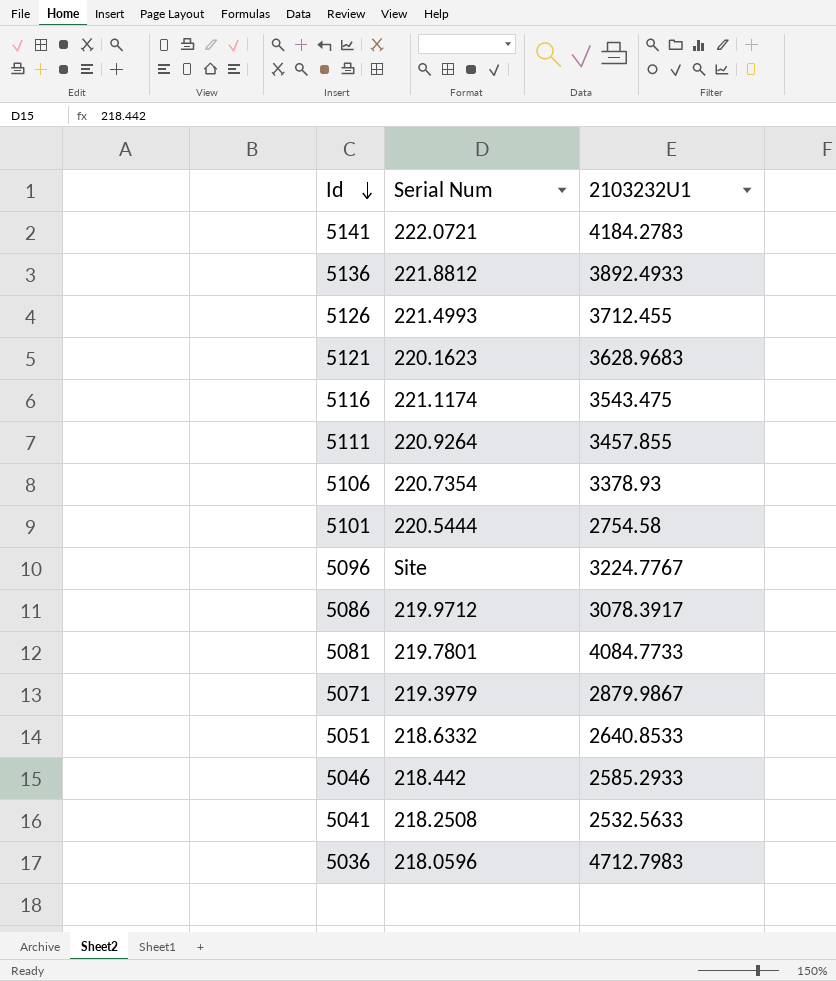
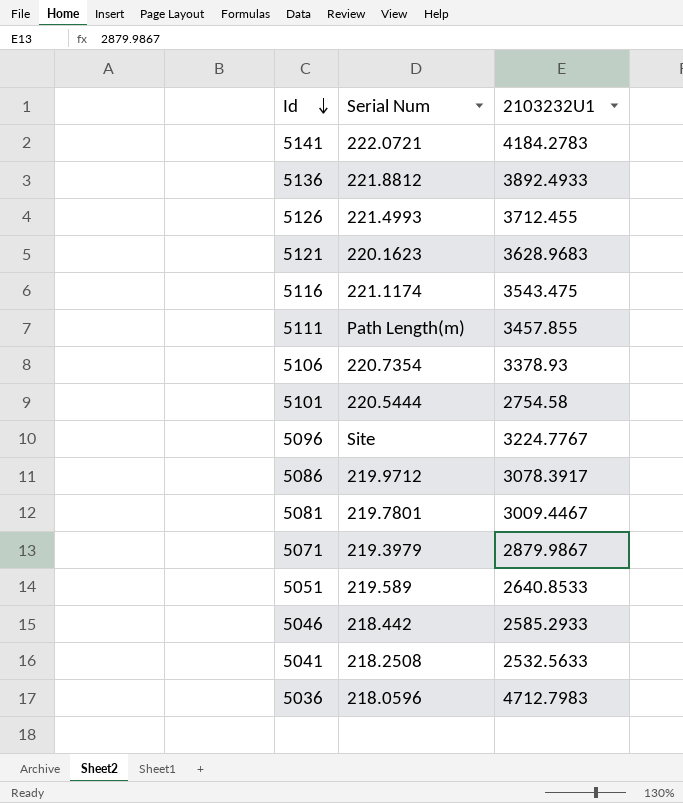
5111 | Serial Num: 220.9264 -> Path Length(m)
5081 | 2103232U1: 4084.7733 -> 3009.4467
5051 | Serial Num: 218.6332 -> 219.589

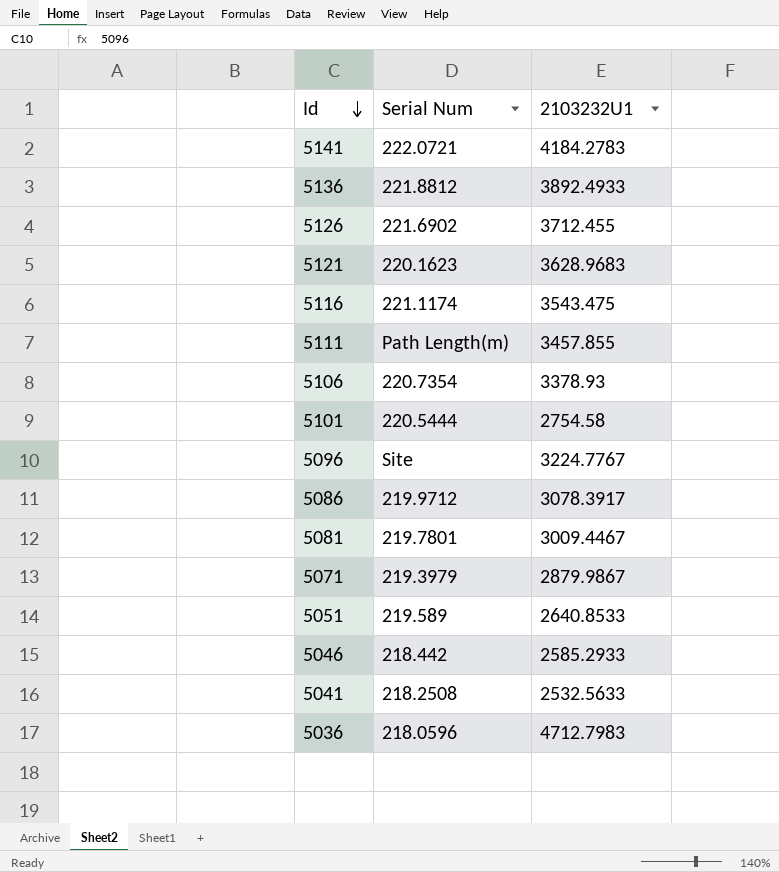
5126 | Serial Num: 221.4993 -> 221.6902

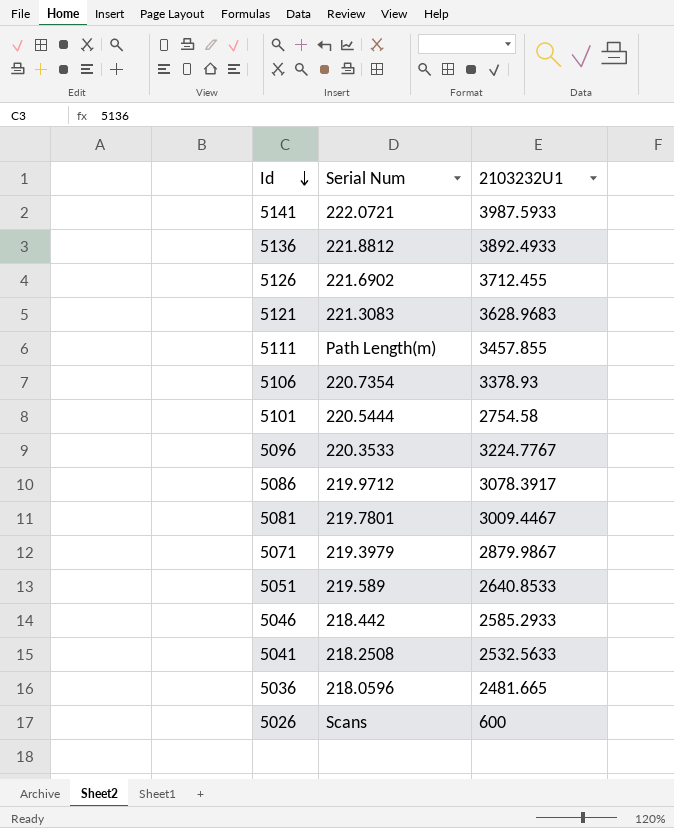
row 5116: 221.1174 | 3543.475 -> none
5141 | 2103232U1: 4184.2783 -> 3987.5933
5121 | Serial Num: 220.1623 -> 221.3083
5096 | Serial Num: Site -> 220.3533
5036 | 2103232U1: 4712.7983 -> 2481.665
row 5026: none -> Scans | 600

